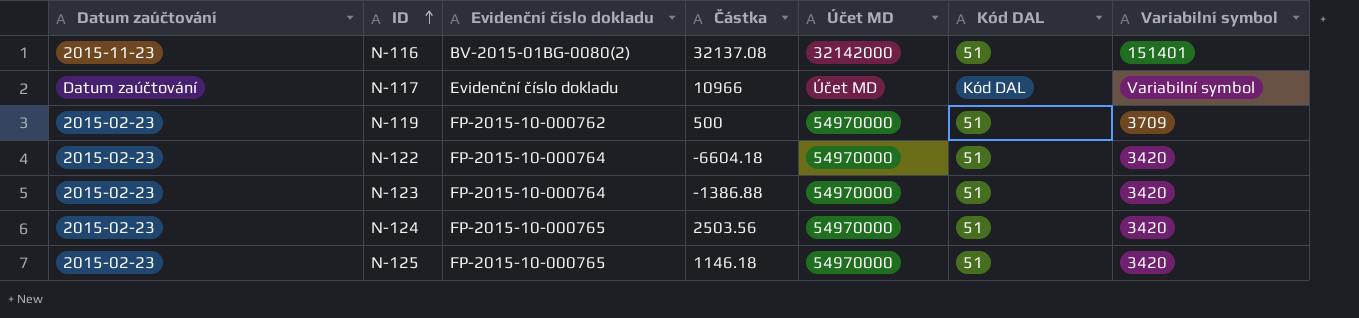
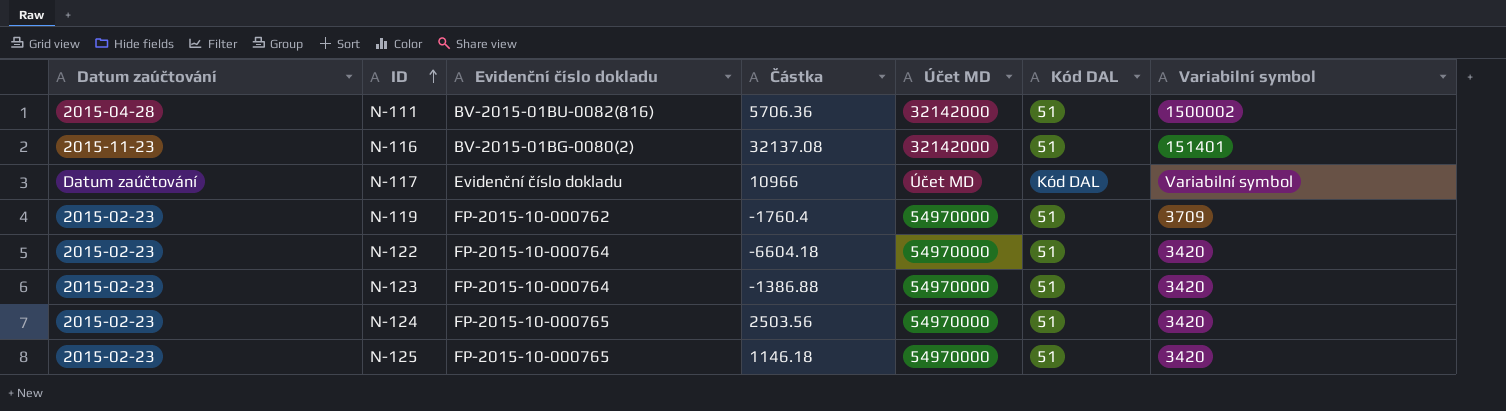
row N-111: none -> 2015-04-28 | BV-2015-01BU-0082(816) | 5706.36 | 32142000 | 51 | 1500002
N-119 | Částka: 500 -> -1760.4

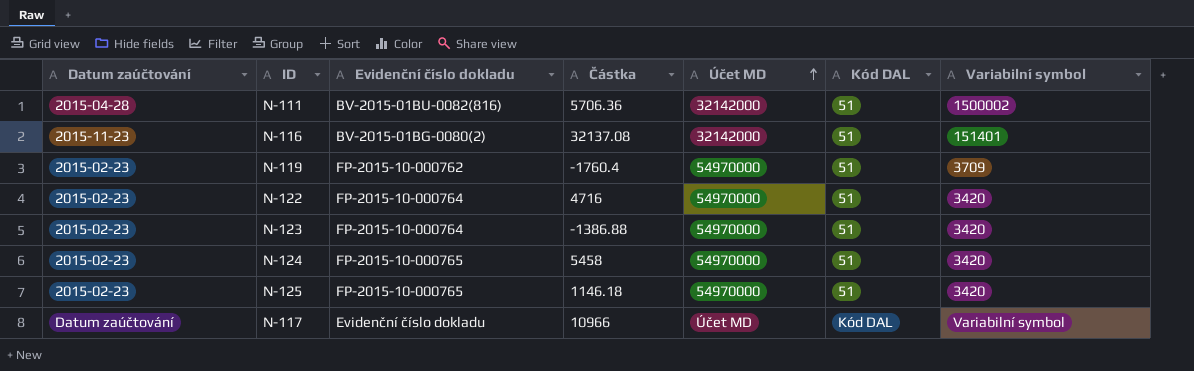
row order: ID ascending -> Účet MD ascending
N-122 | Částka: -6604.18 -> 4716
N-124 | Částka: 2503.56 -> 5458

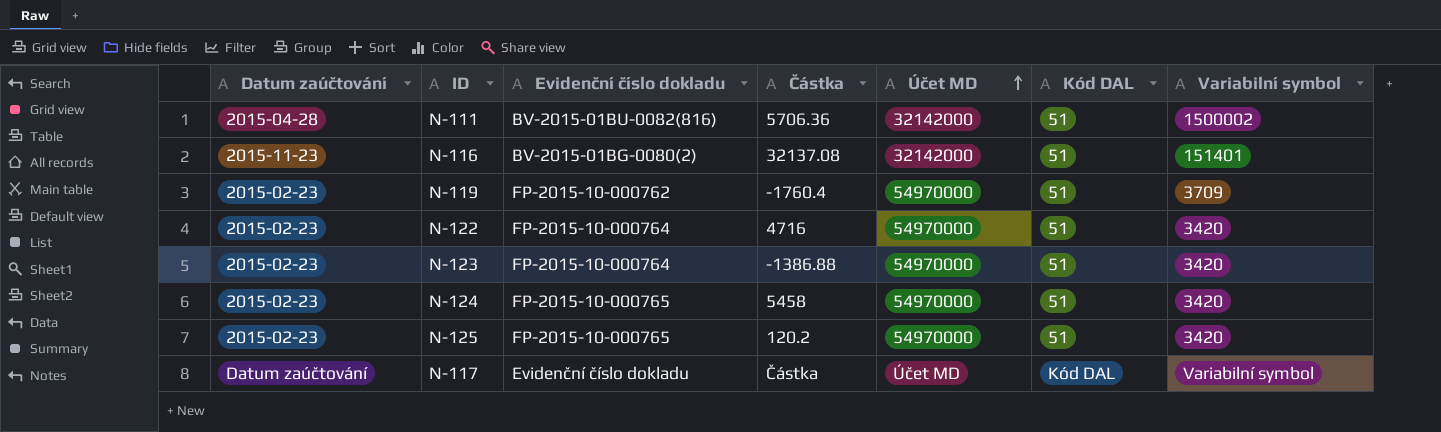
N-125 | Částka: 1146.18 -> 120.2
N-117 | Částka: 10966 -> Částka

